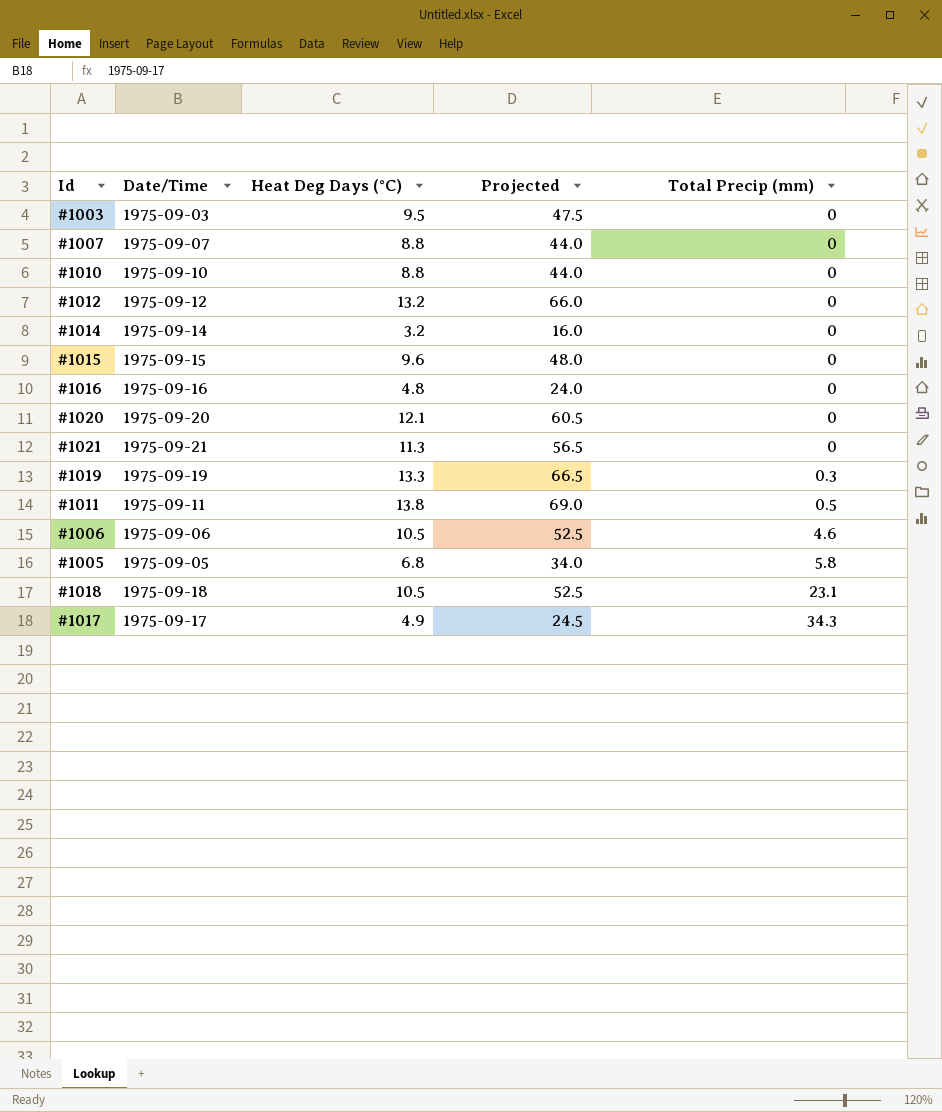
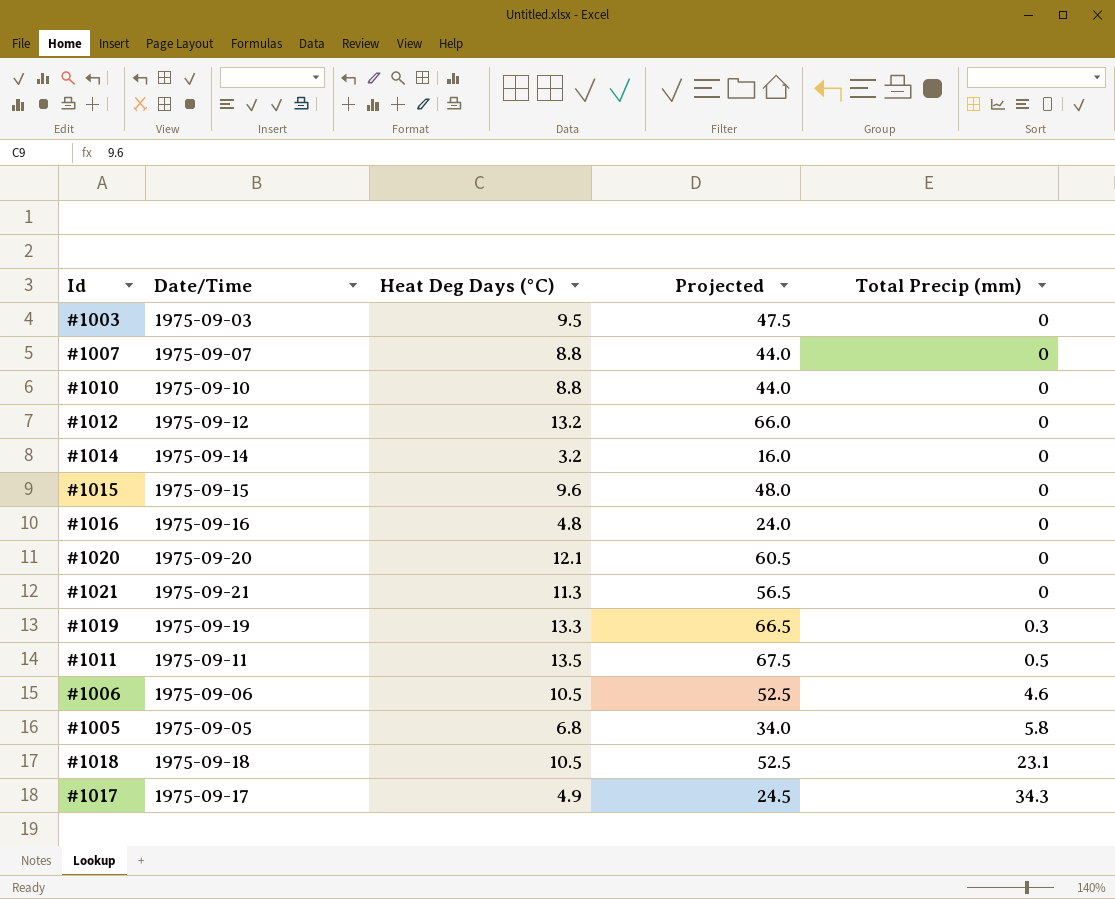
#1011 | Heat Deg Days (°C): 13.8 -> 13.5
#1011 | Projected: 69.0 -> 67.5

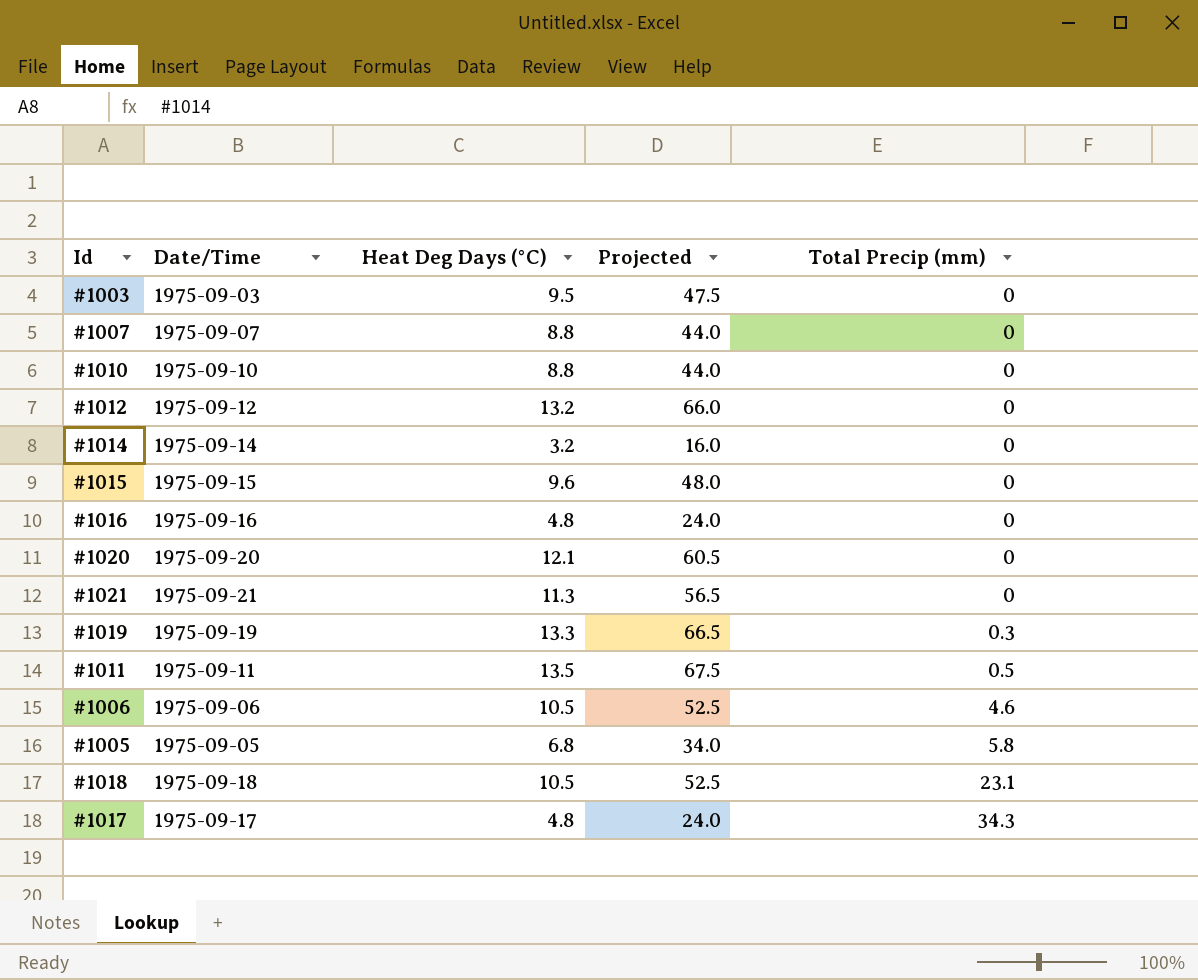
#1017 | Heat Deg Days (°C): 4.9 -> 4.8
#1017 | Projected: 24.5 -> 24.0

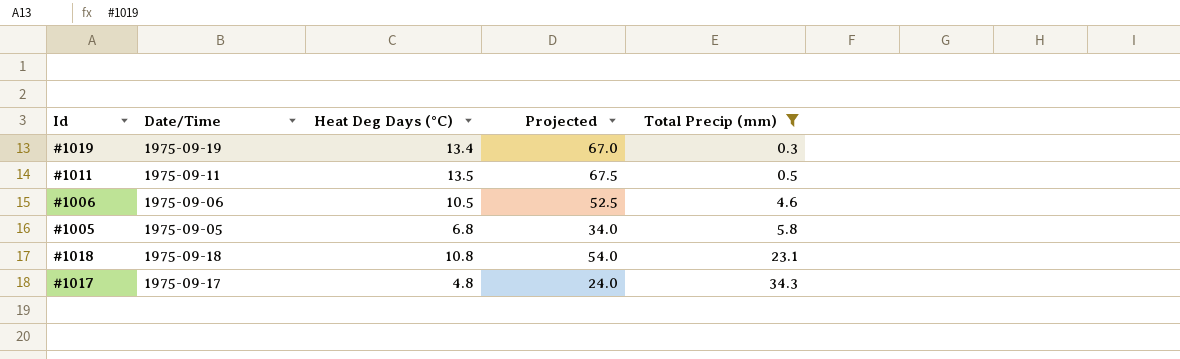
filter: none -> Total Precip (mm) != 0
#1019 | Heat Deg Days (°C): 13.3 -> 13.4
#1019 | Projected: 66.5 -> 67.0
#1018 | Heat Deg Days (°C): 10.5 -> 10.8
#1018 | Projected: 52.5 -> 54.0

